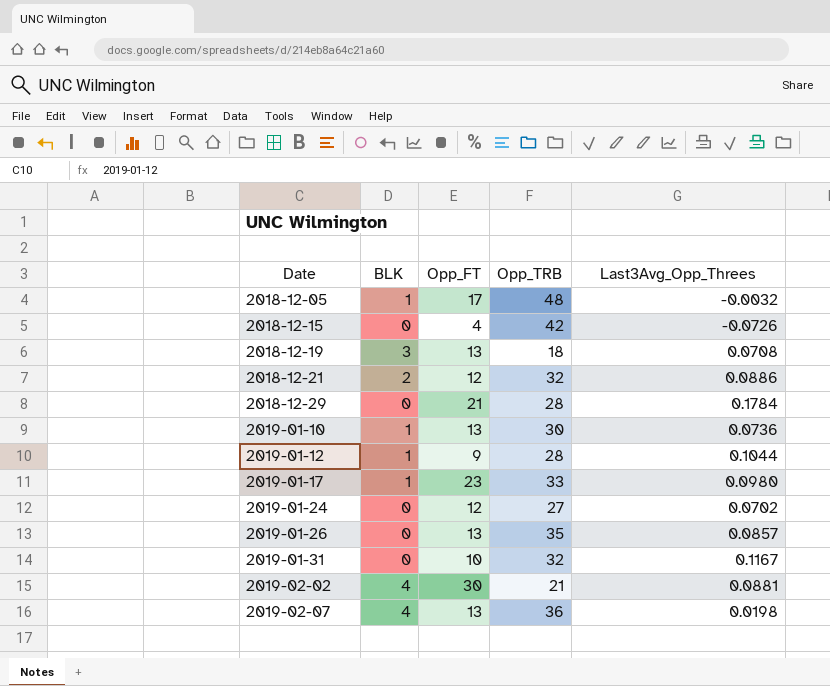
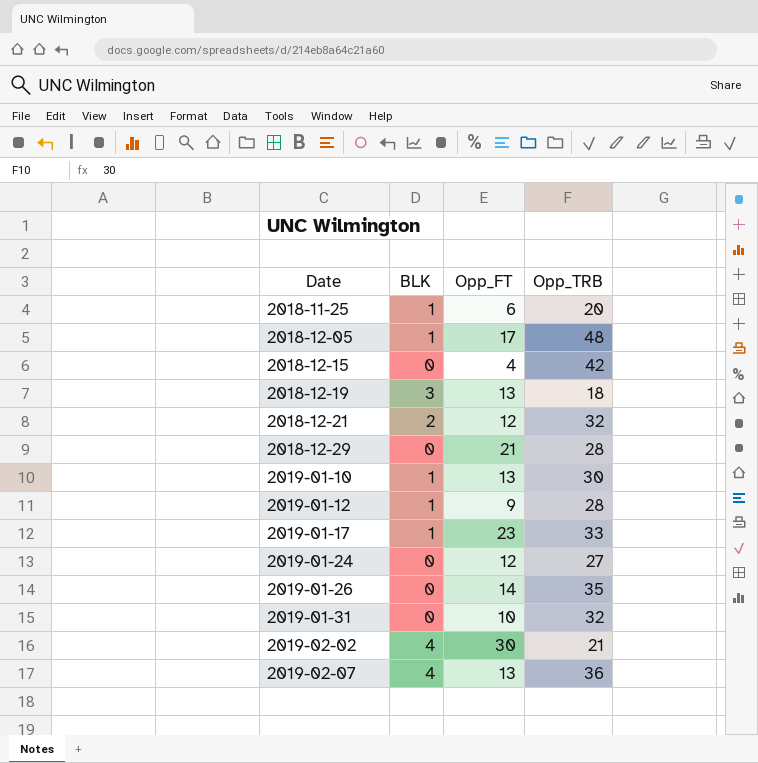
column Last3Avg_Opp_Threes | position: 5 -> none
row 2018-11-25: none -> 1 | 6 | 20
2019-01-26 | Opp_FT: 13 -> 14

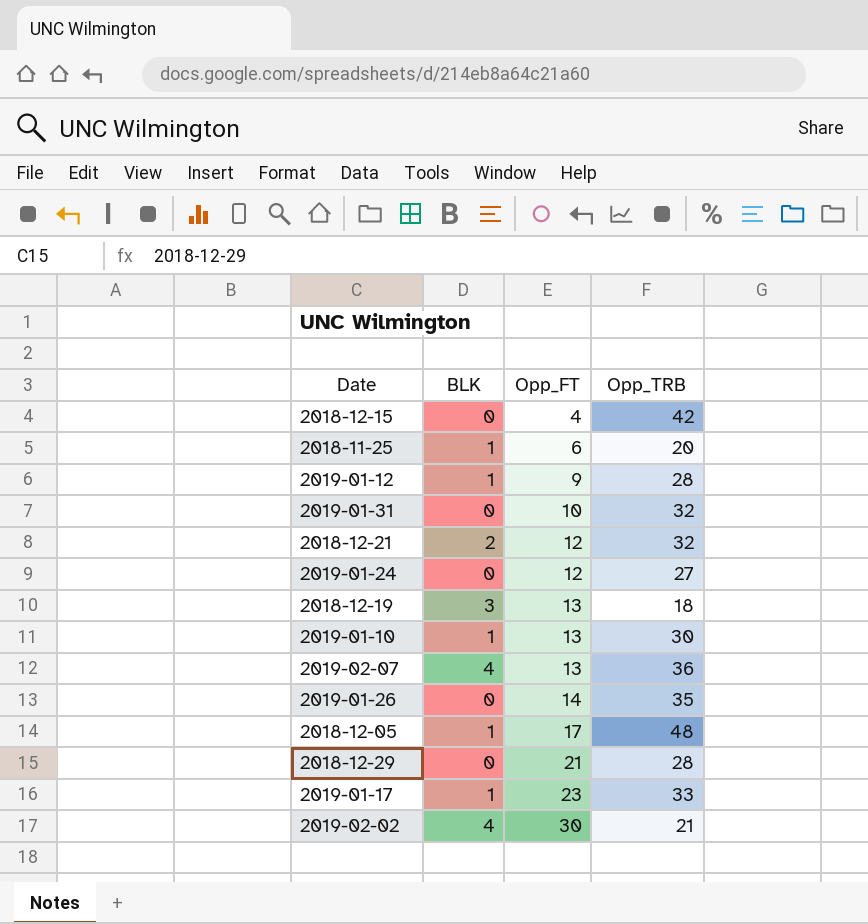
row order: Date ascending -> Opp_FT ascending

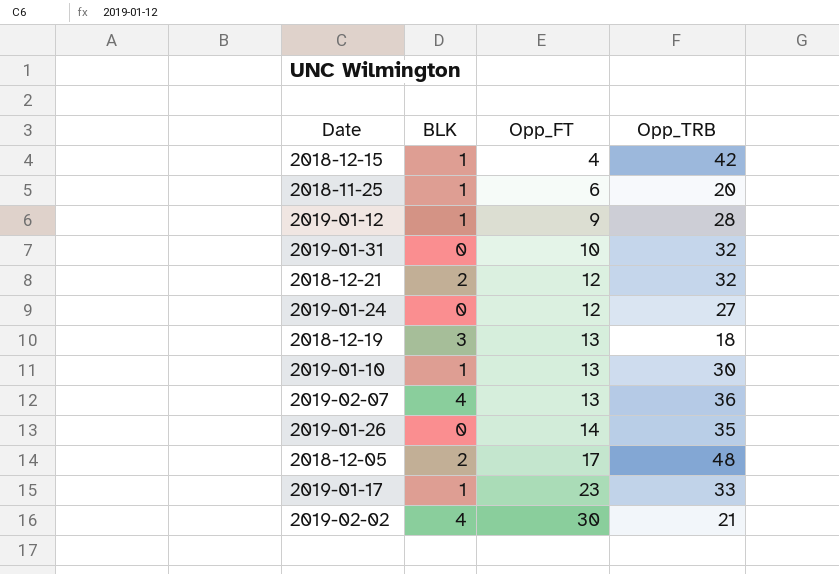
row 2018-12-29: 0 | 21 | 28 -> none
2018-12-15 | BLK: 0 -> 1
2018-12-05 | BLK: 1 -> 2

